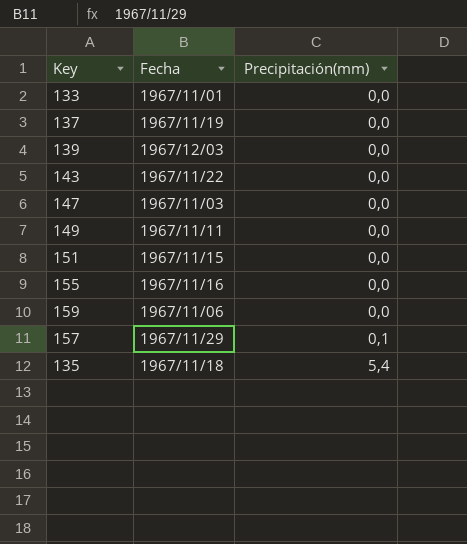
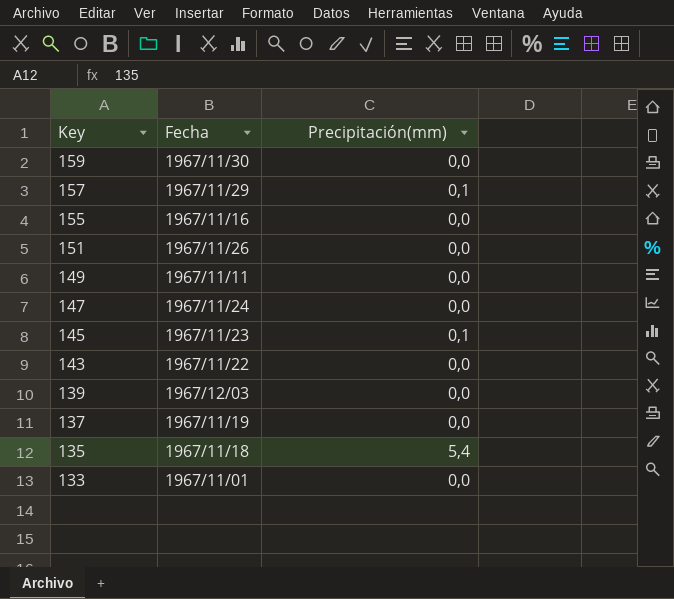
row order: Precipitación(mm) ascending -> Key descending
159 | Fecha: 1967/11/06 -> 1967/11/30
151 | Fecha: 1967/11/15 -> 1967/11/26
147 | Fecha: 1967/11/03 -> 1967/11/24
row 145: none -> 1967/11/23 | 0,1

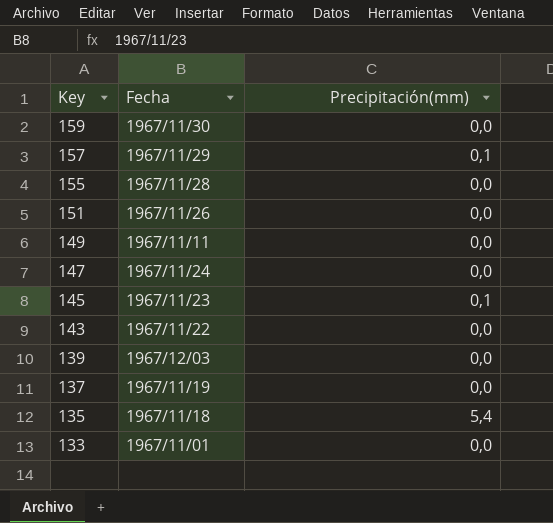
155 | Fecha: 1967/11/16 -> 1967/11/28

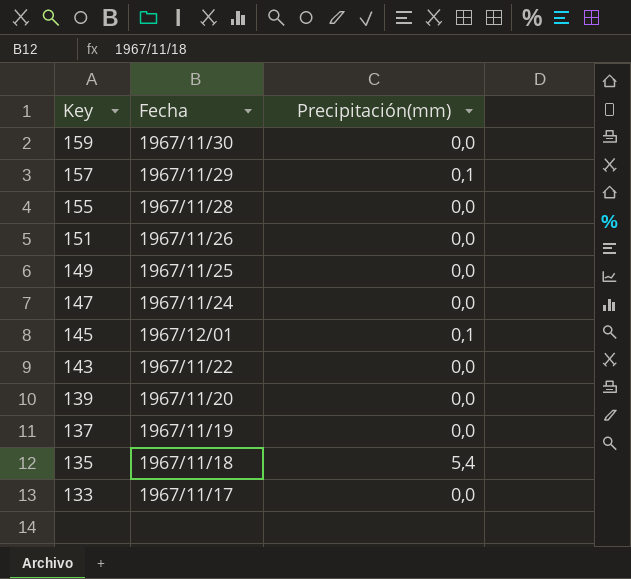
149 | Fecha: 1967/11/11 -> 1967/11/25
145 | Fecha: 1967/11/23 -> 1967/12/01
139 | Fecha: 1967/12/03 -> 1967/11/20
133 | Fecha: 1967/11/01 -> 1967/11/17

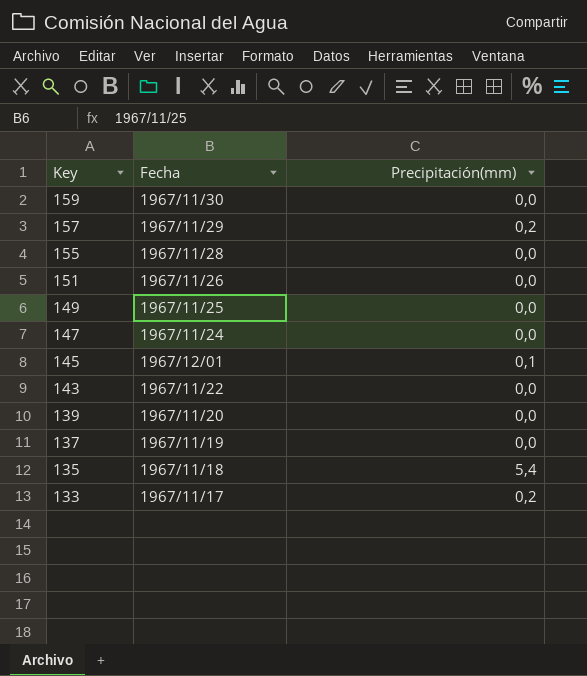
157 | Precipitación(mm): 0,1 -> 0,2
133 | Precipitación(mm): 0,0 -> 0,2

